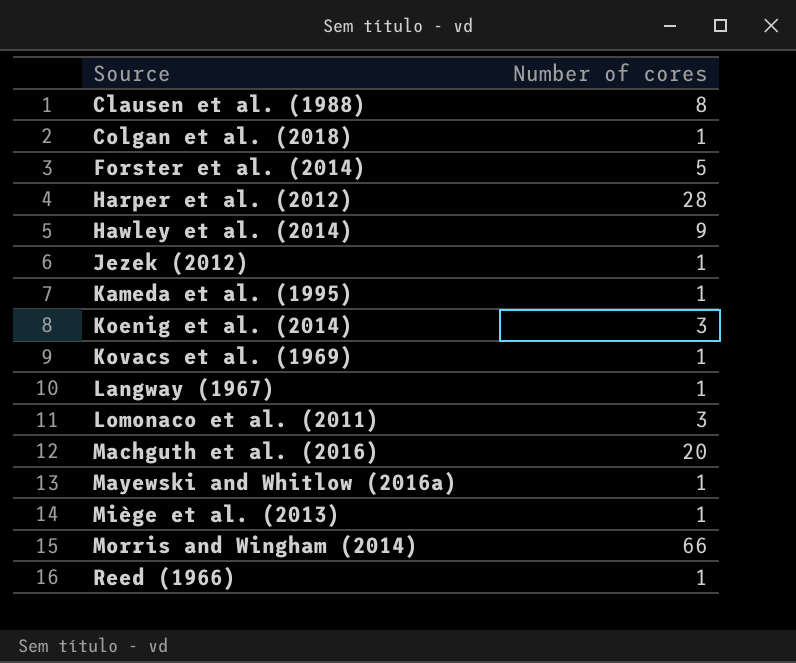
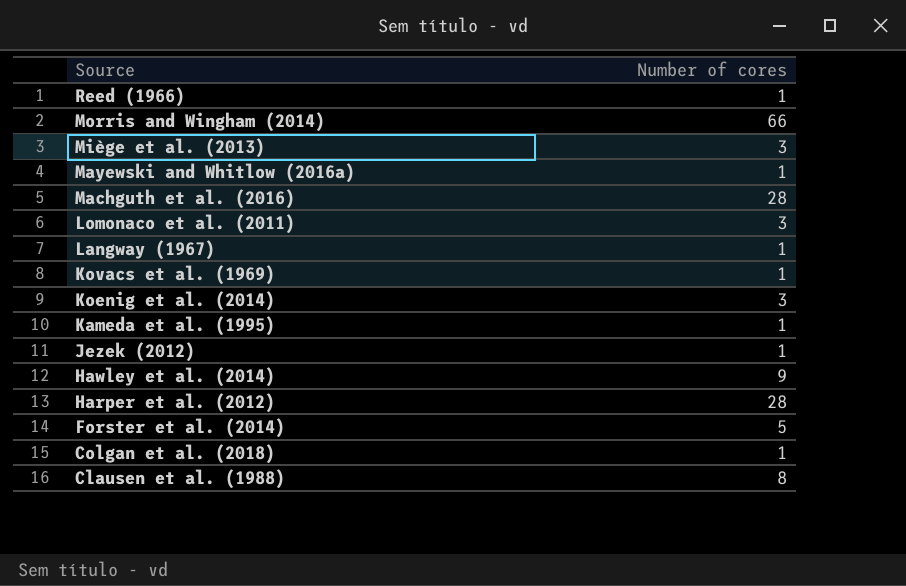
row order: Source ascending -> Source descending
Miège et al. (2013) | Number of cores: 1 -> 3
Machguth et al. (2016) | Number of cores: 20 -> 28

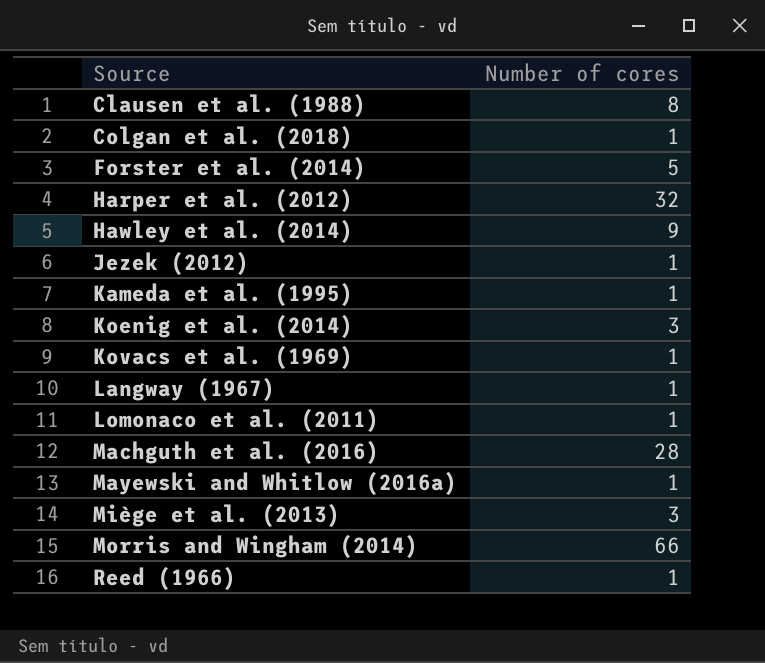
row order: Source descending -> Source ascending
Harper et al. (2012) | Number of cores: 28 -> 32
Lomonaco et al. (2011) | Number of cores: 3 -> 1

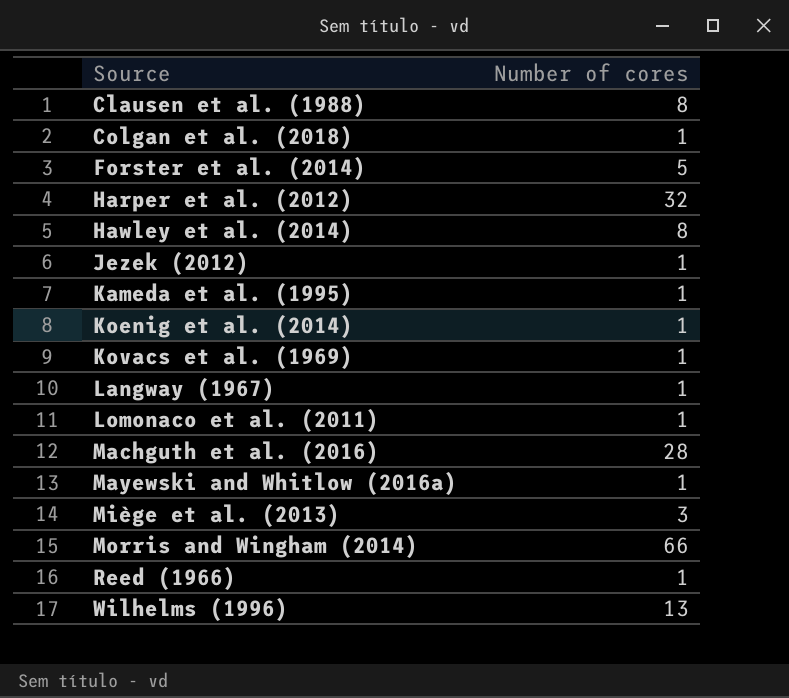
Hawley et al. (2014) | Number of cores: 9 -> 8
Koenig et al. (2014) | Number of cores: 3 -> 1
row Wilhelms (1996): none -> 13

